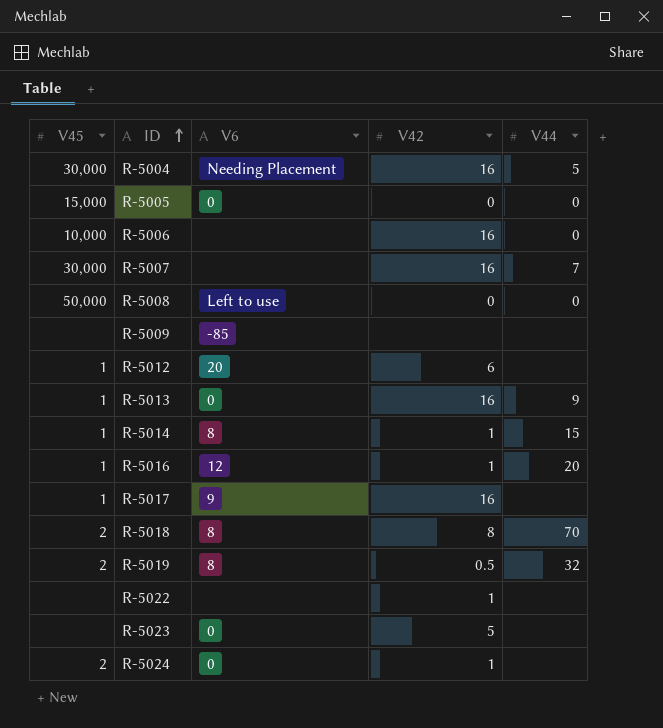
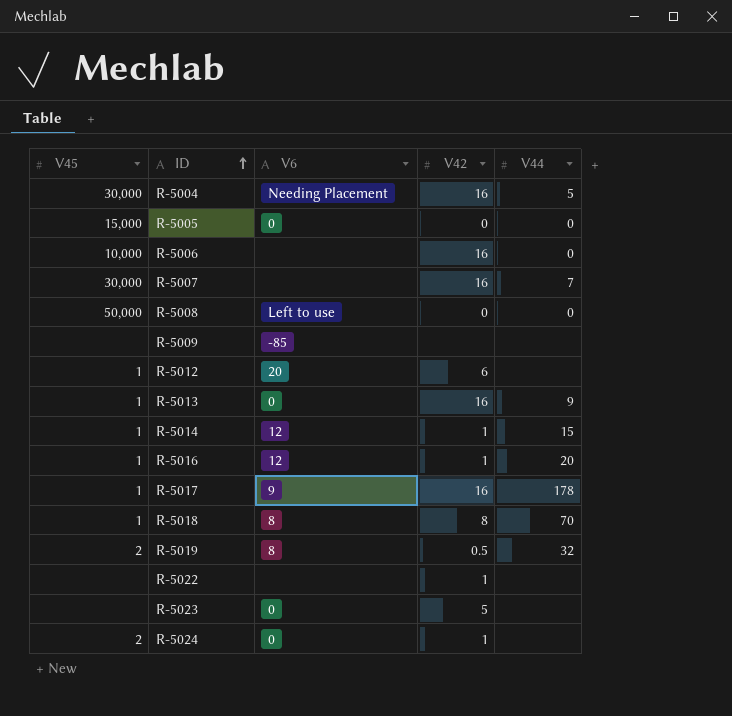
R-5014 | V6: 8 -> 12
R-5017 | V44: none -> 178
R-5018 | V45: 2 -> 1

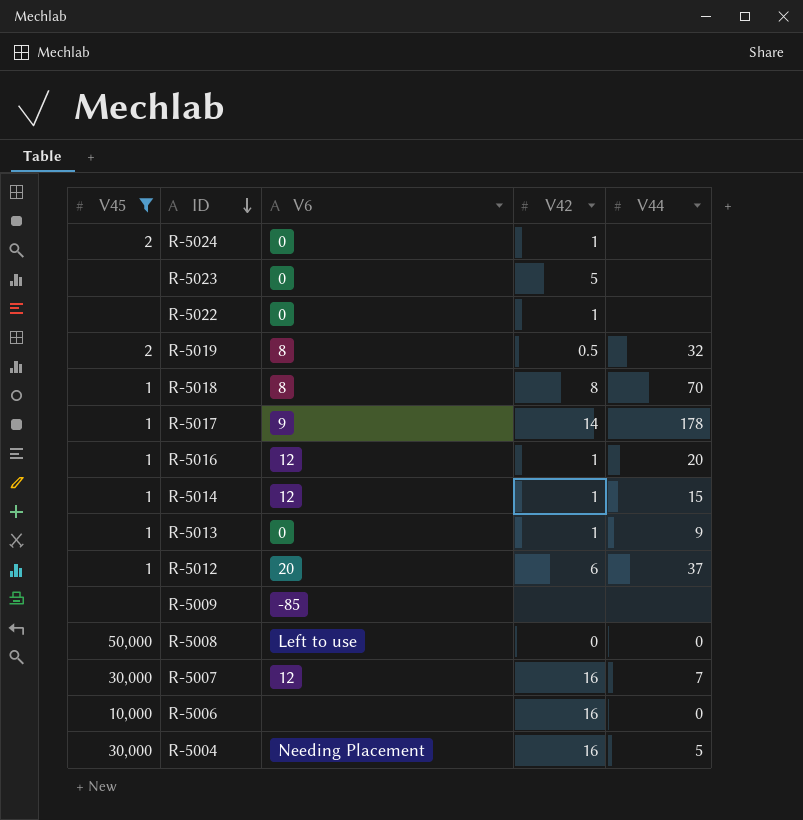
filter: none -> V45 != 15,000
row order: ID ascending -> ID descending
R-5022 | V6: none -> 0
R-5017 | V42: 16 -> 14
R-5013 | V42: 16 -> 1
R-5012 | V44: none -> 37
R-5007 | V6: none -> 12

